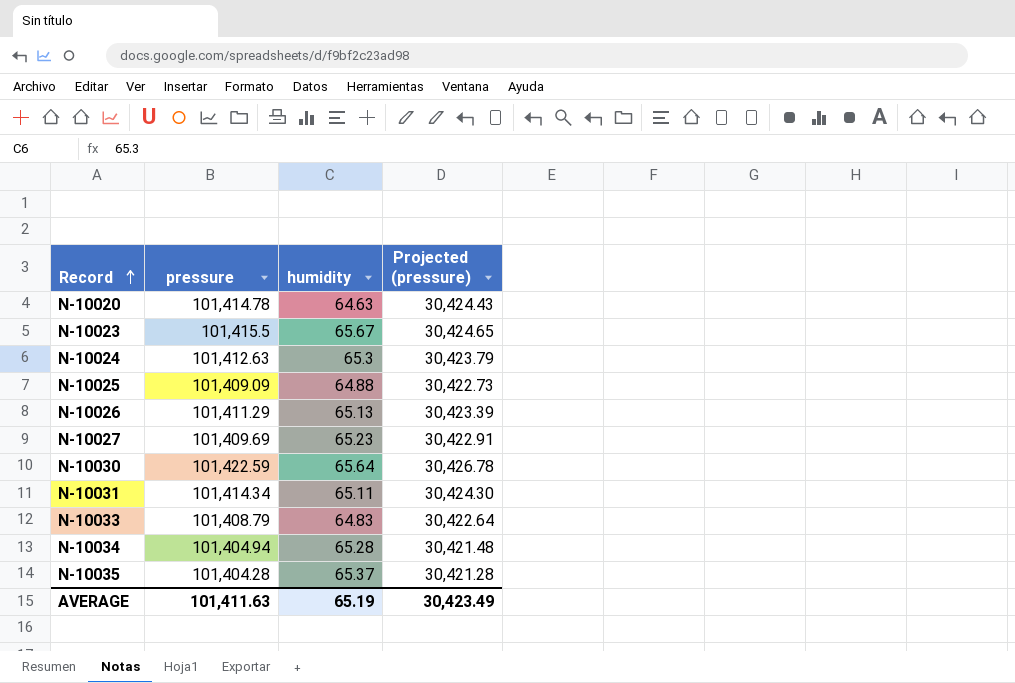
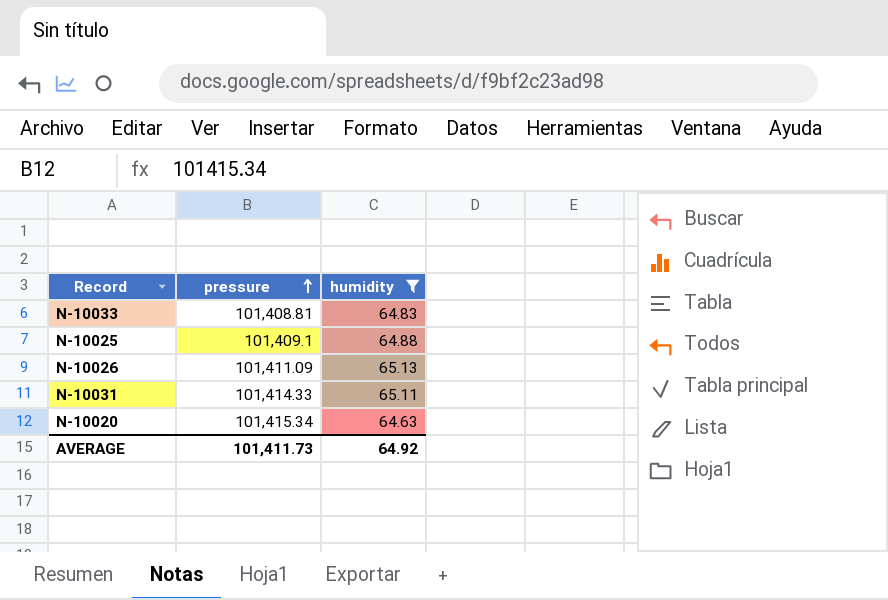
filter: none -> humidity <= 65.13
row order: Record ascending -> pressure ascending
column Projected (pressure) | formula: [pressure] * 0.3 -> none
N-10033 | pressure: 101,408.79 -> 101,408.81
N-10025 | pressure: 101,409.09 -> 101,409.1
N-10026 | pressure: 101,411.29 -> 101,411.09
N-10031 | pressure: 101,414.34 -> 101,414.33
N-10020 | pressure: 101,414.78 -> 101,415.34
AVERAGE | pressure: 101,411.63 -> 101,411.73
AVERAGE | humidity: 65.19 -> 64.92

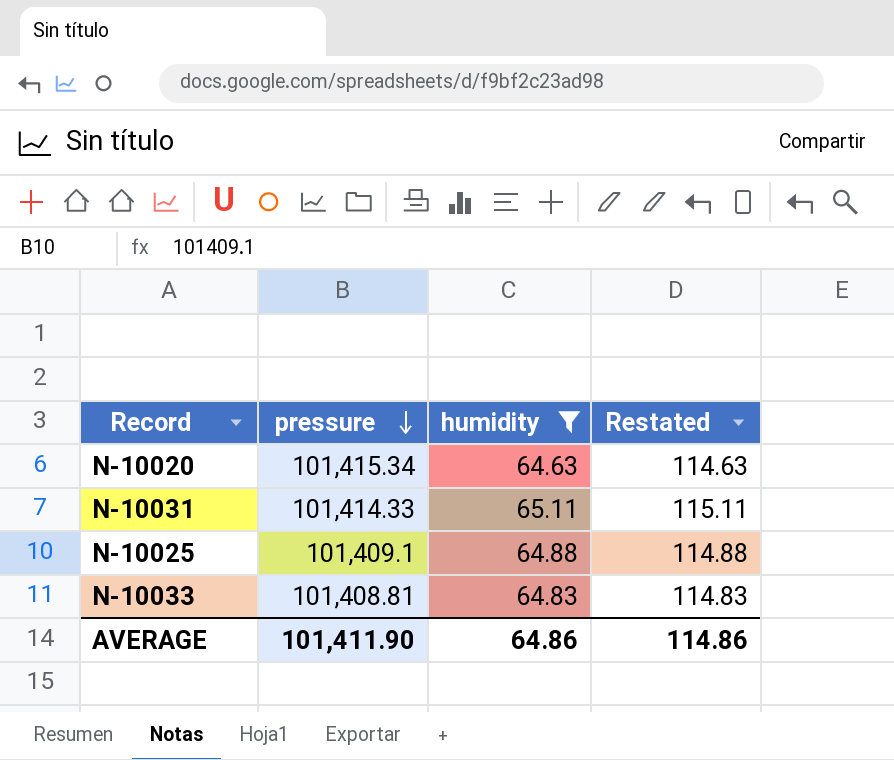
row order: pressure ascending -> pressure descending
column Restated | formula: none -> [humidity] + 50
row N-10026: 101,411.09 | 65.13 -> none
AVERAGE | pressure: 101,411.73 -> 101,411.90
AVERAGE | humidity: 64.92 -> 64.86

